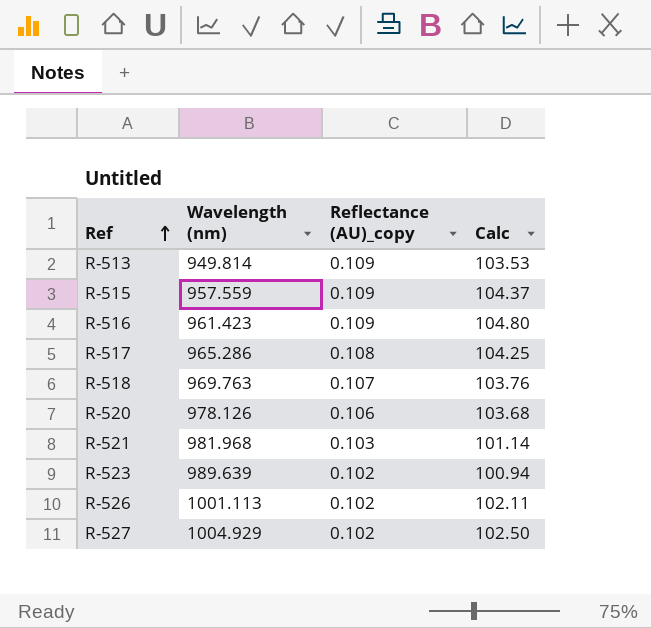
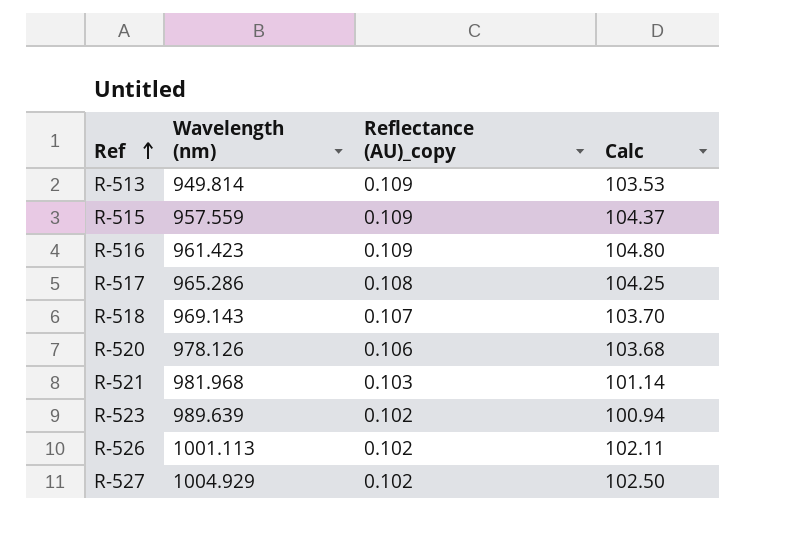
R-518 | Wavelength (nm): 969.763 -> 969.143
R-518 | Calc: 103.76 -> 103.70

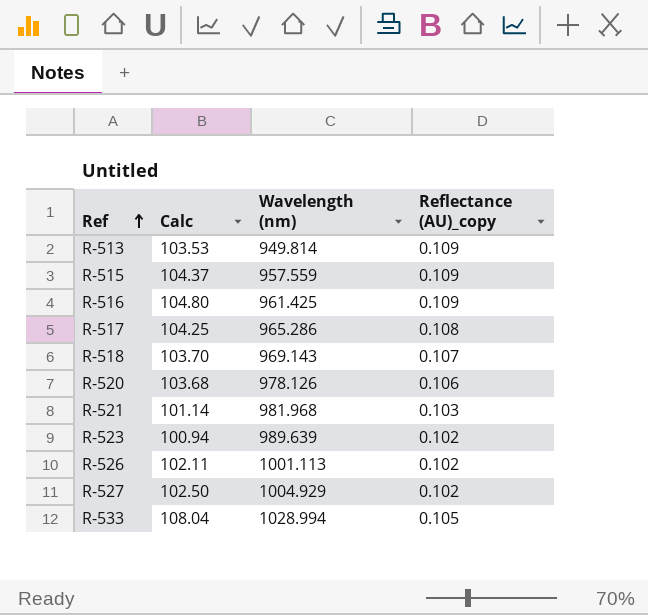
column Calc | position: 4 -> 2
R-516 | Wavelength (nm): 961.423 -> 961.425
row R-533: none -> 108.04 | 1028.994 | 0.105

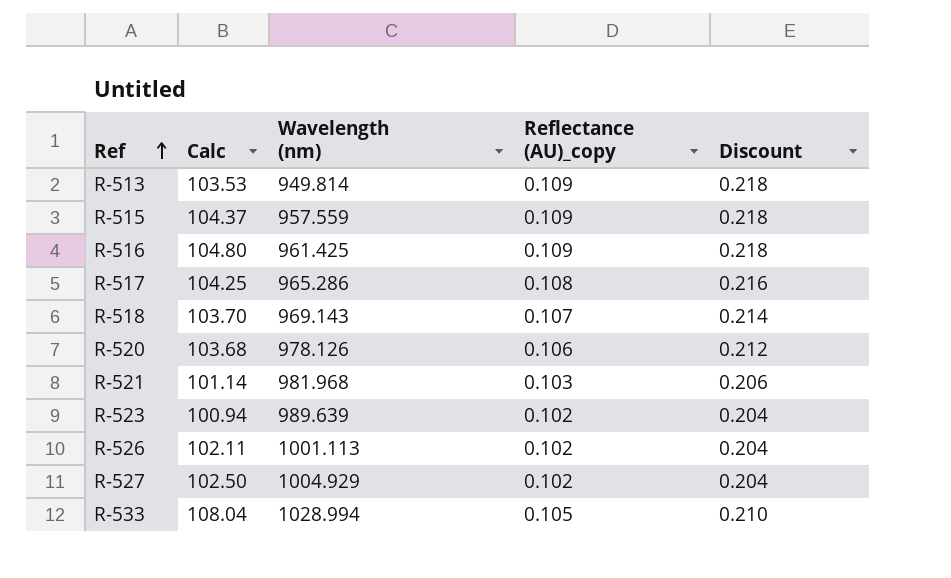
column Discount | formula: none -> [Reflectance (AU)_copy] * 2

